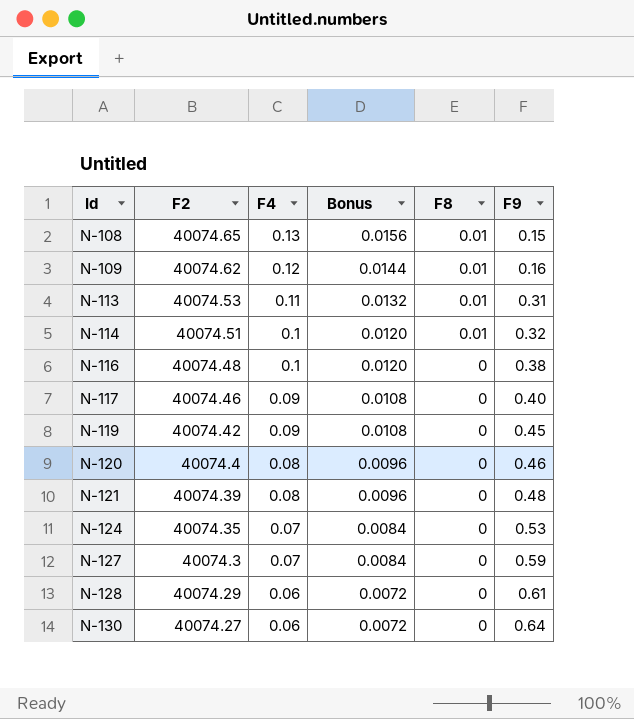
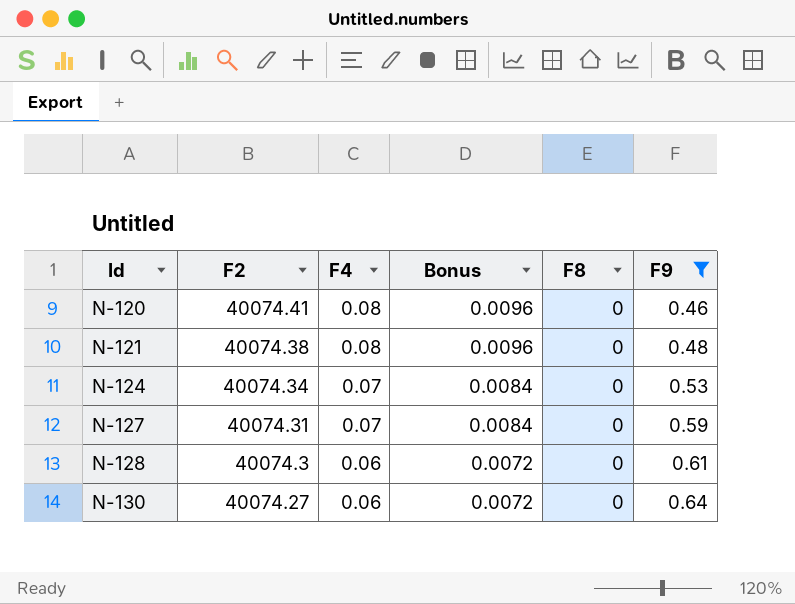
filter: none -> F9 >= 0.46
N-120 | F2: 40074.4 -> 40074.41
N-121 | F2: 40074.39 -> 40074.38
N-124 | F2: 40074.35 -> 40074.34
N-127 | F2: 40074.3 -> 40074.31
N-128 | F2: 40074.29 -> 40074.3

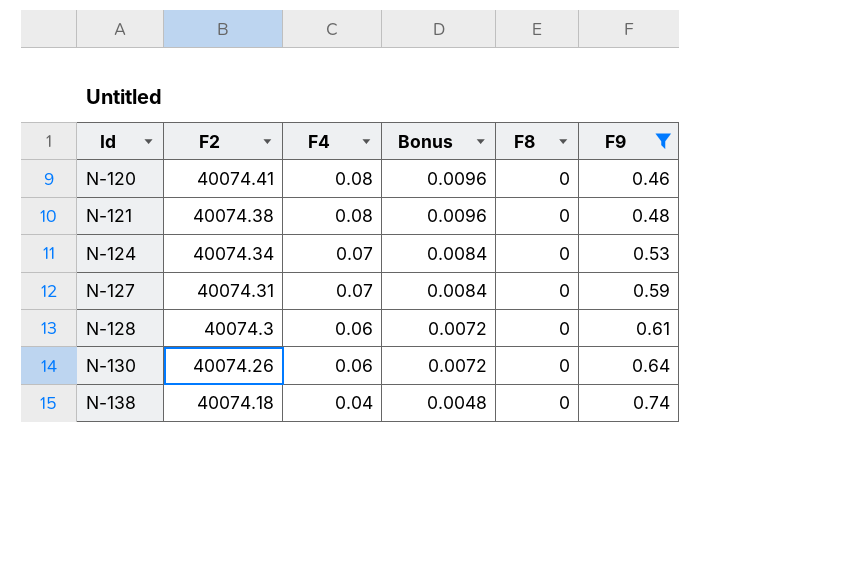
N-130 | F2: 40074.27 -> 40074.26
row N-138: none -> 40074.18 | 0.04 | 0.0048 | 0 | 0.74

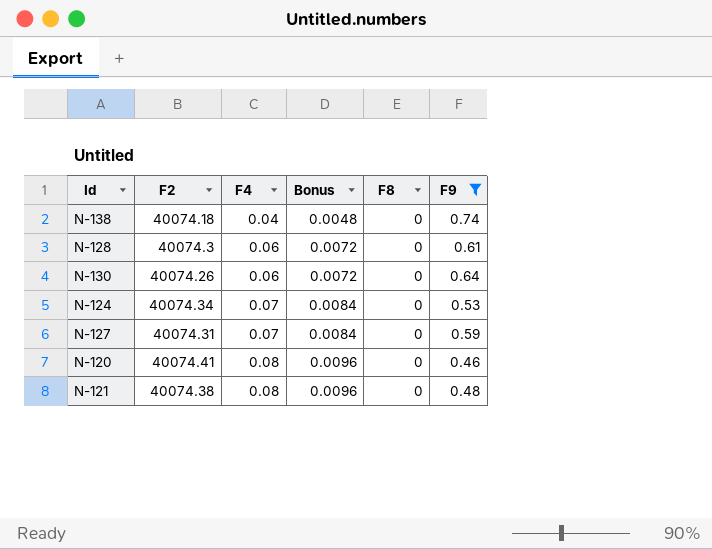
row order: Id ascending -> F4 ascending

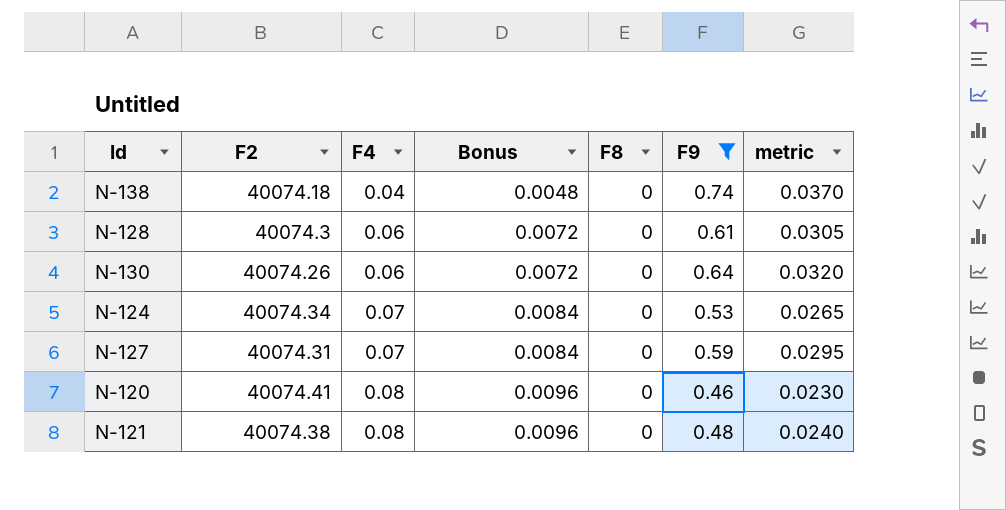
column metric | formula: none -> [F9] * 0.05

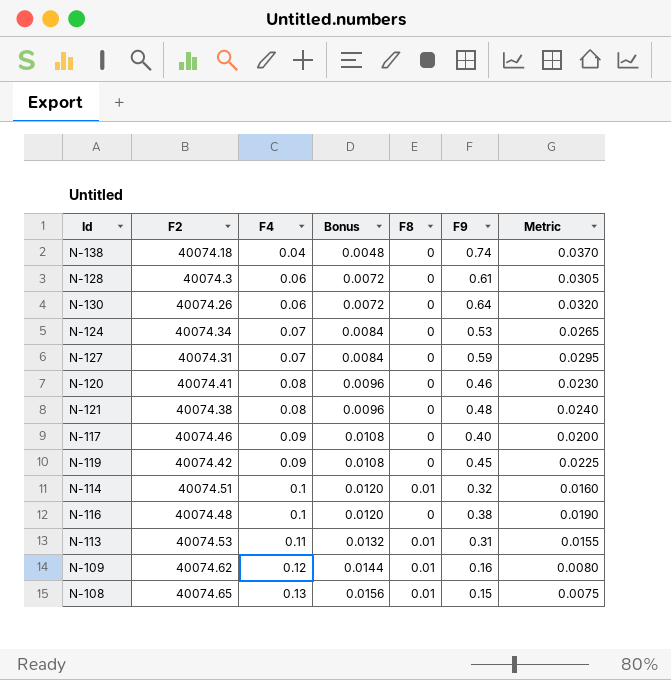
filter: F9 >= 0.46 -> none
column name: metric -> Metric

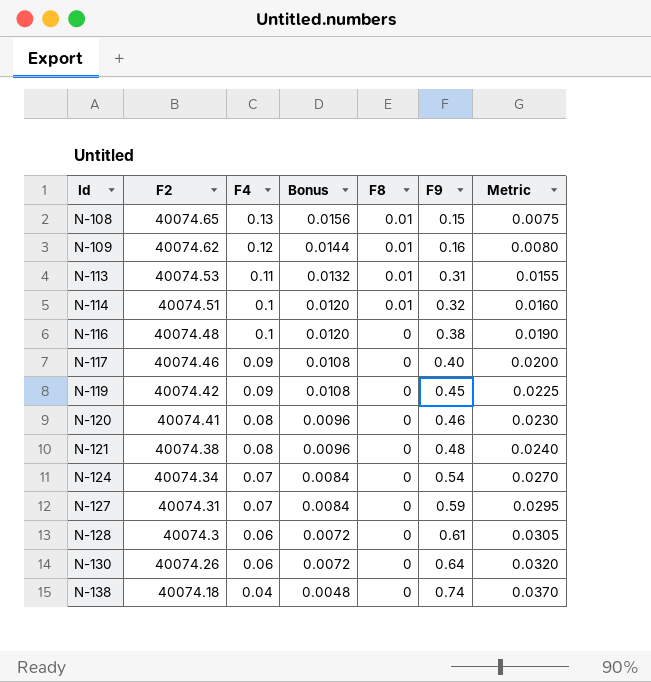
row order: F4 ascending -> Id ascending
N-124 | F9: 0.53 -> 0.54
N-124 | Metric: 0.0265 -> 0.0270

